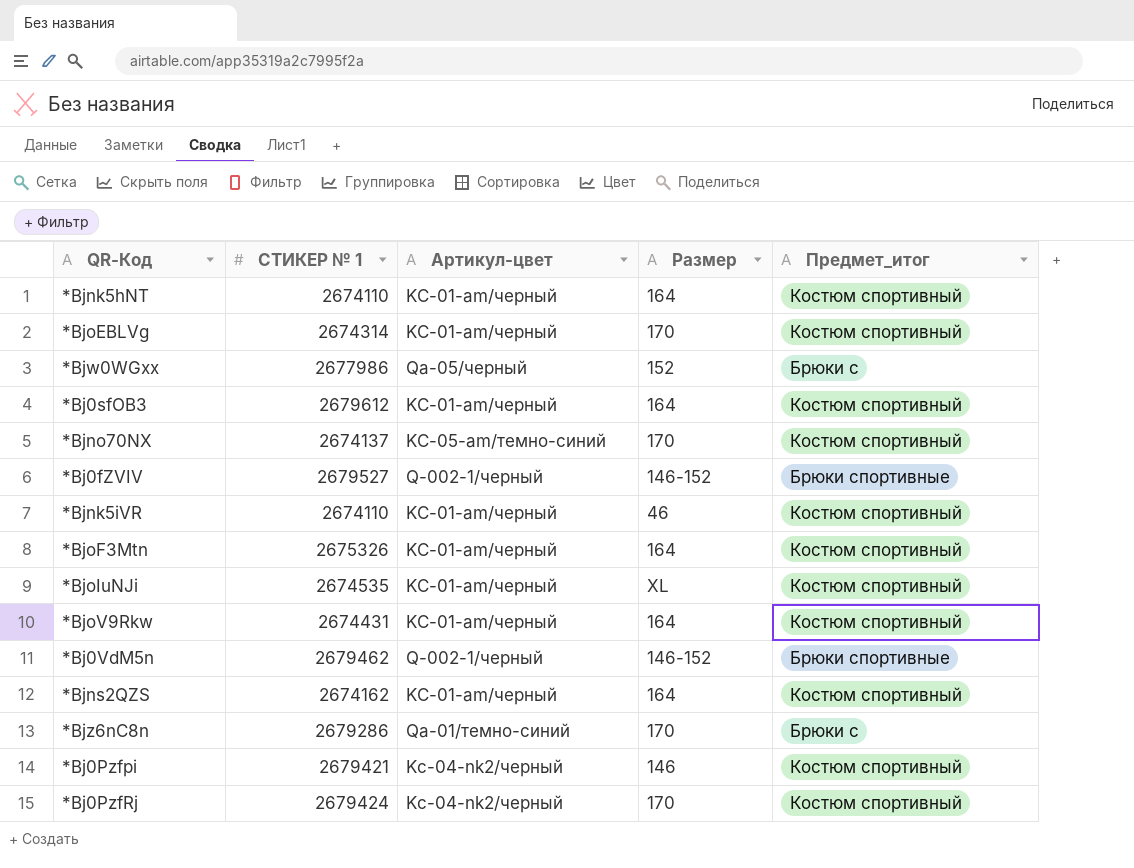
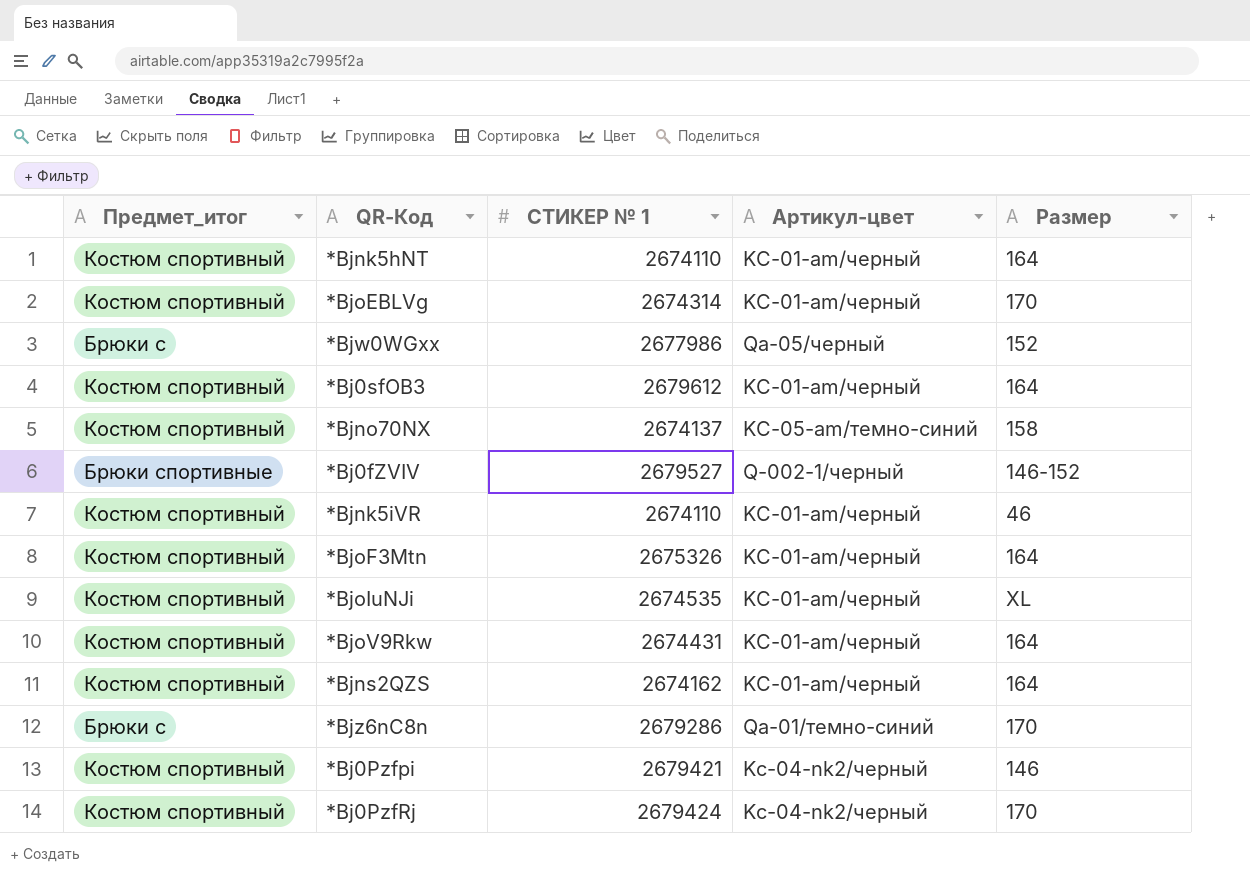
column Предмет_итог | position: 5 -> 1
row *Bj0VdM5n: 2679462 | Q-002-1/черный | 146-152 | Брюки спортивные -> none
*Bjno70NX | Размер: 170 -> 158

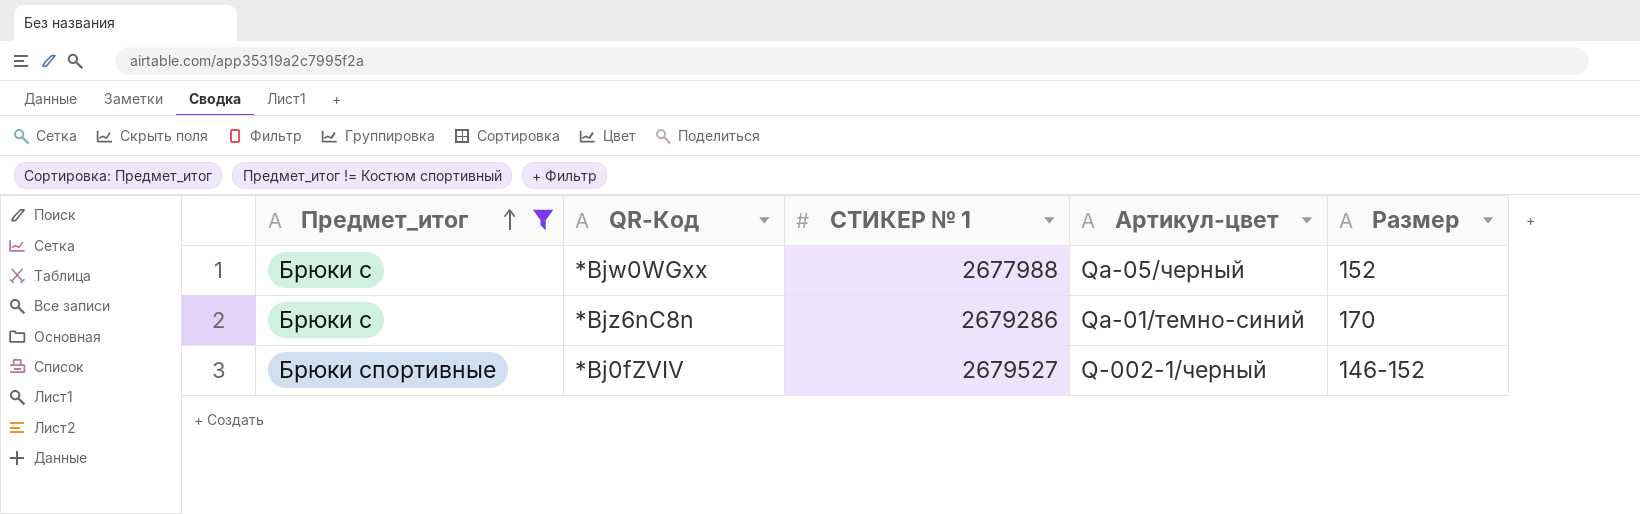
filter: none -> Предмет_итог != Костюм спортивный
row order: none -> Предмет_итог ascending
*Bjw0WGxx | СТИКЕР № 1: 2677986 -> 2677988

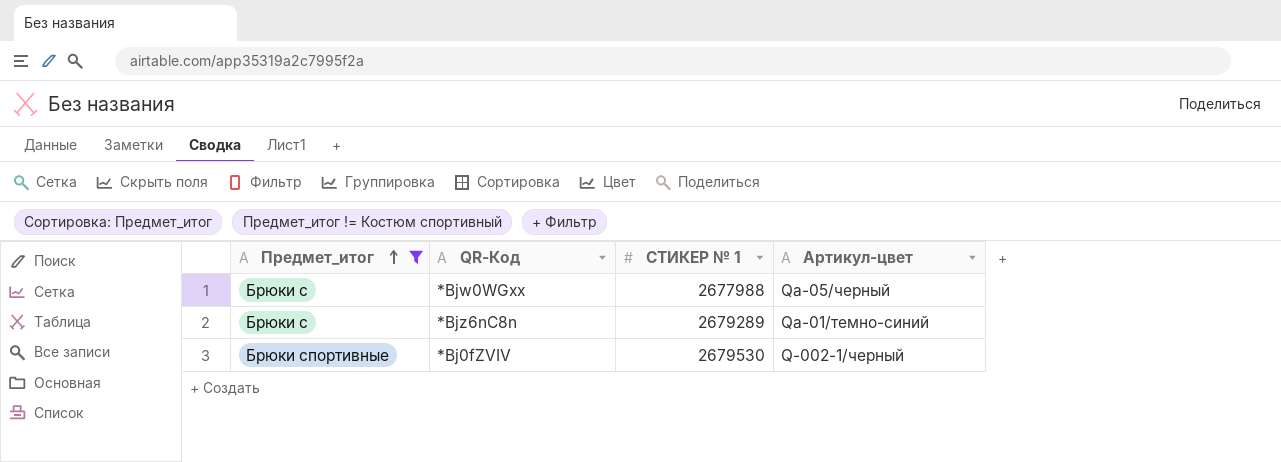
column Размер | position: 5 -> none
*Bjz6nC8n | СТИКЕР № 1: 2679286 -> 2679289
*Bj0fZVIV | СТИКЕР № 1: 2679527 -> 2679530

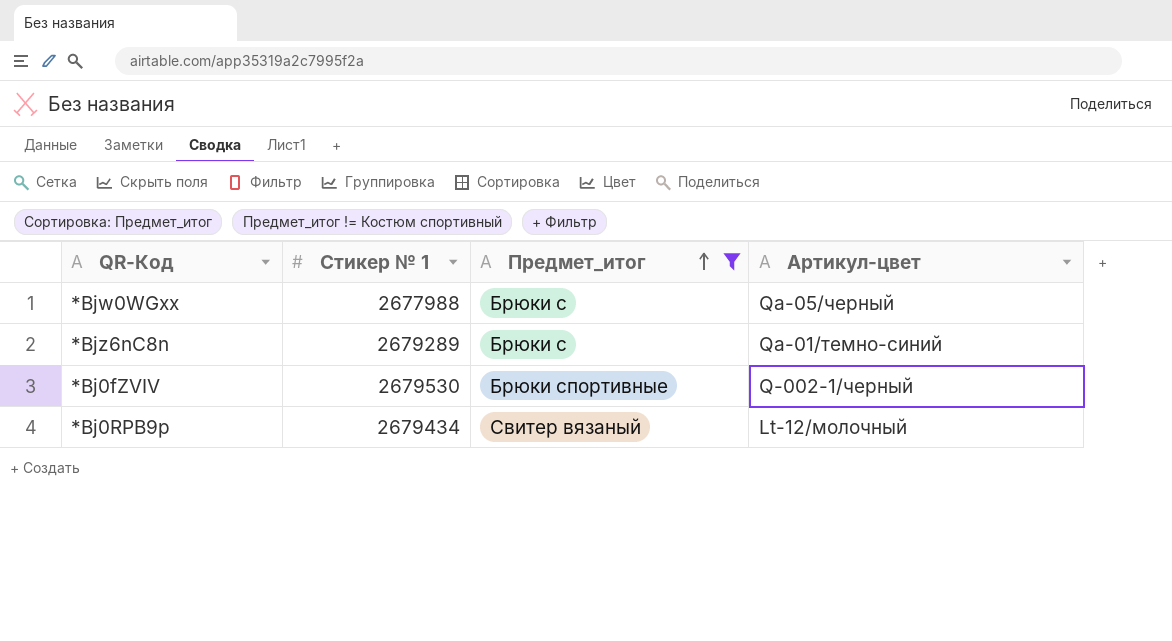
column name: СТИКЕР № 1 -> Стикер № 1
column Предмет_итог | position: 1 -> 3
row *Bj0RPB9p: none -> 2679434 | Свитер вязаный | Lt-12/молочный

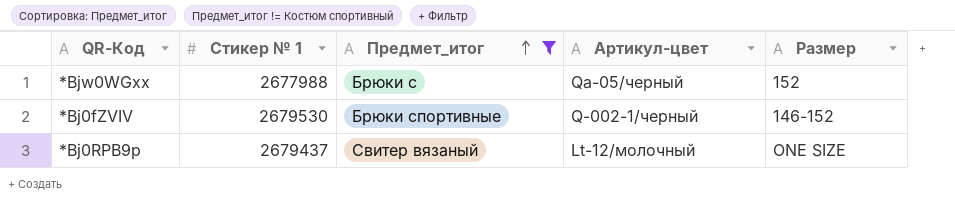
column Размер | position: none -> 5
row *Bjz6nC8n: 2679289 | Брюки с | Qa-01/темно-синий -> none
*Bj0RPB9p | Стикер № 1: 2679434 -> 2679437

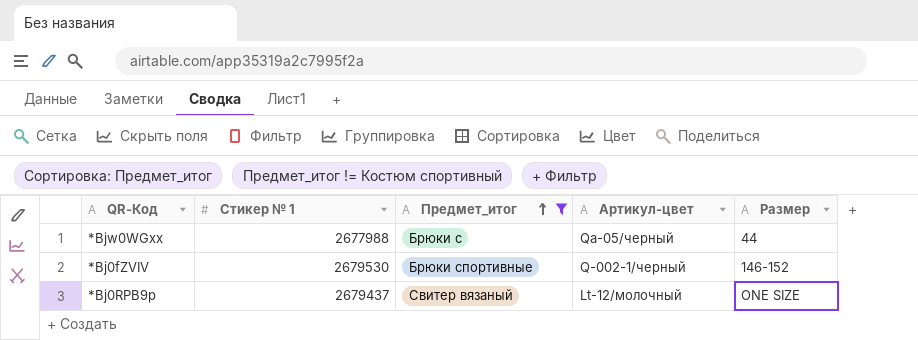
*Bjw0WGxx | Размер: 152 -> 44

